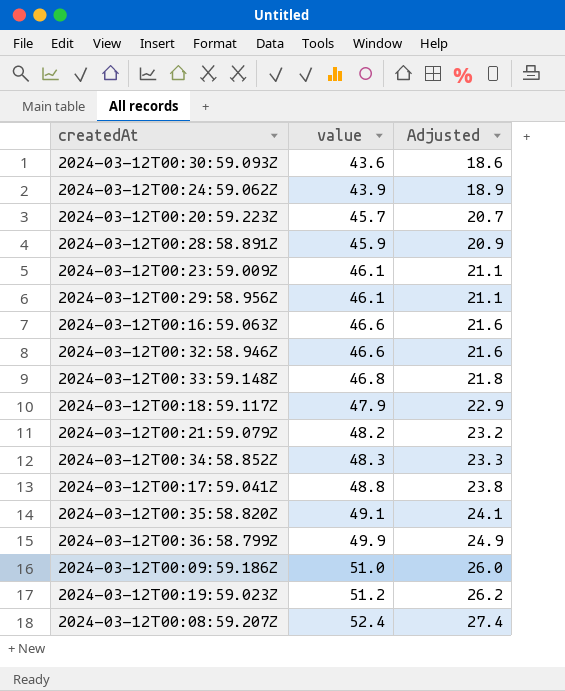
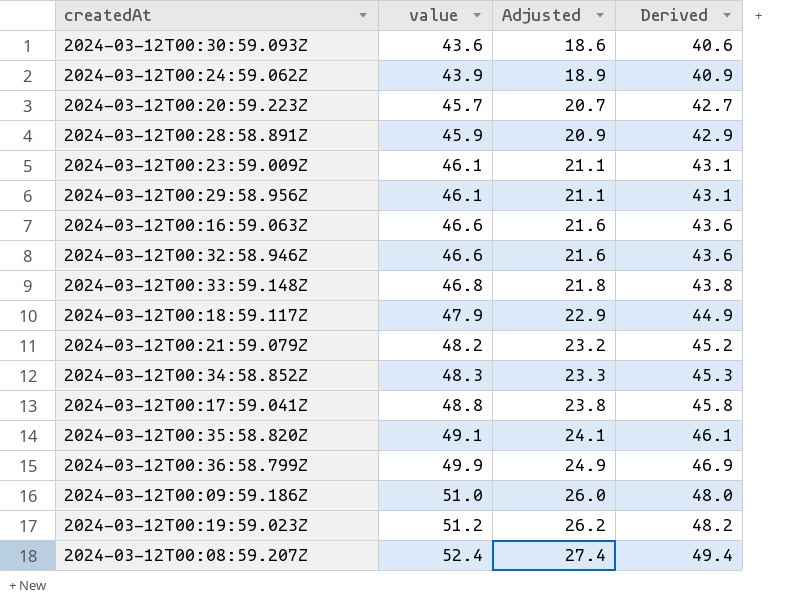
column Derived | formula: none -> [value] - 3

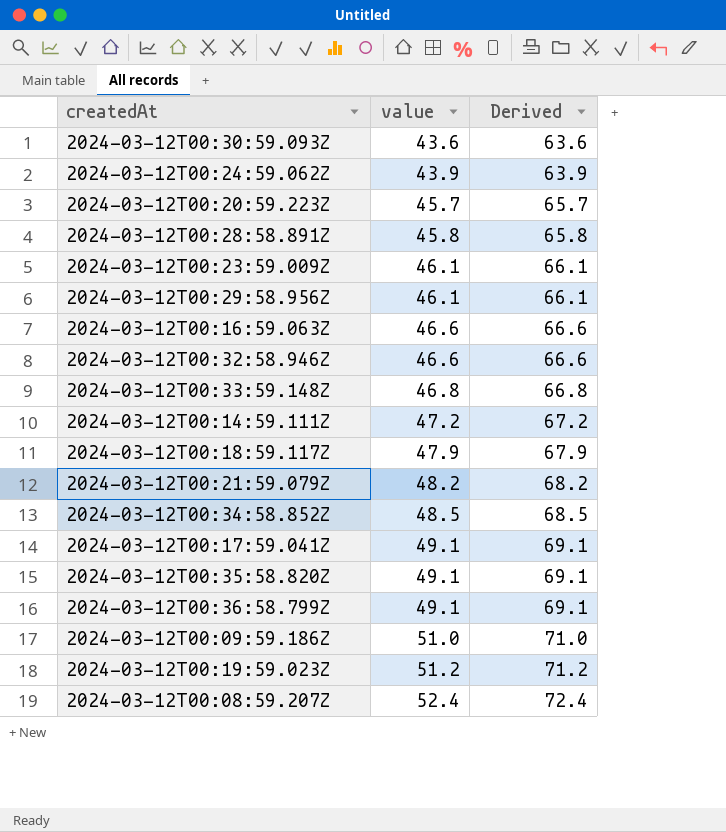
column Adjusted | formula: [value] - 25 -> none
column Derived | formula: [value] - 3 -> [value] + 20
2024-03-12T00:28:58.891Z | value: 45.9 -> 45.8
row 2024-03-12T00:14:59.111Z: none -> 47.2 | 67.2
2024-03-12T00:34:58.852Z | value: 48.3 -> 48.5
2024-03-12T00:17:59.041Z | value: 48.8 -> 49.1
2024-03-12T00:36:58.799Z | value: 49.9 -> 49.1

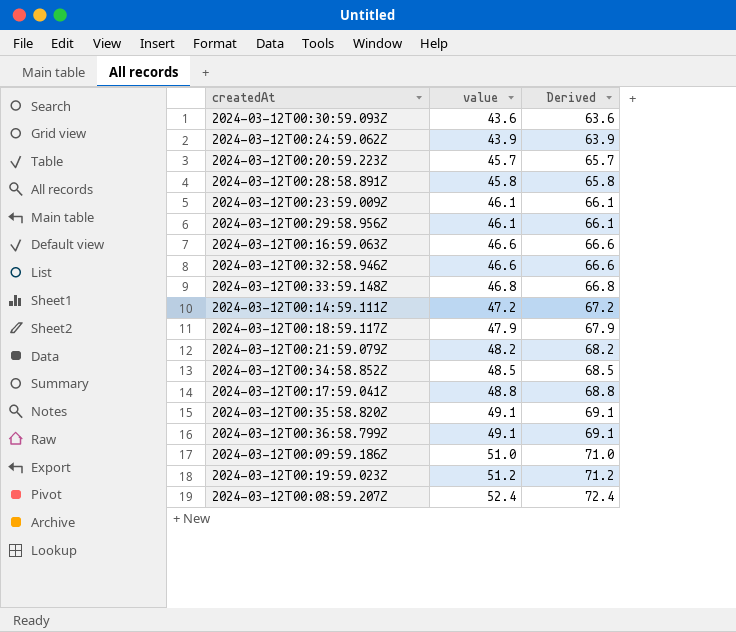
2024-03-12T00:17:59.041Z | value: 49.1 -> 48.8
2024-03-12T00:17:59.041Z | Derived: 69.1 -> 68.8

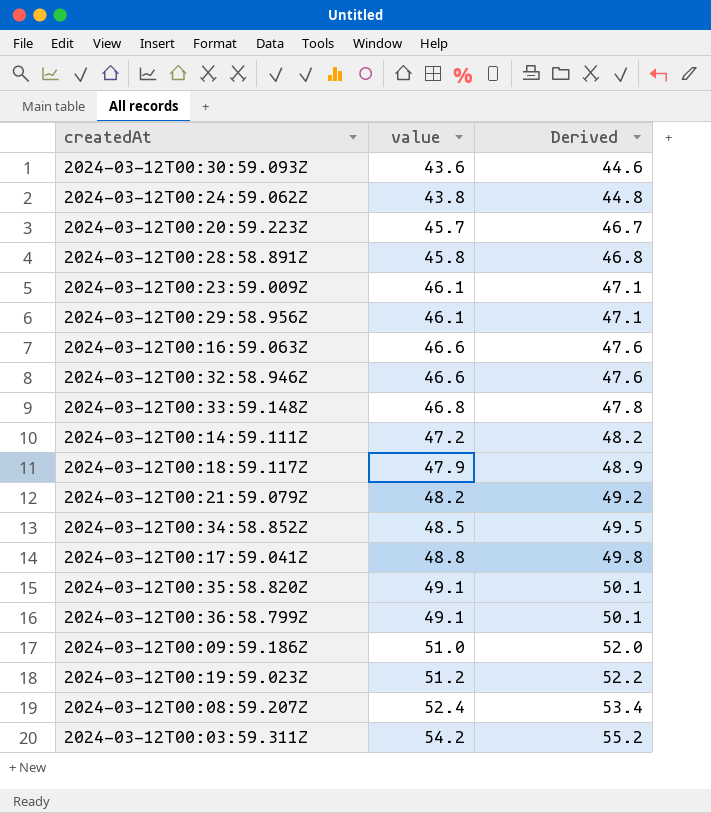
column Derived | formula: [value] + 20 -> [value] + 1
2024-03-12T00:24:59.062Z | value: 43.9 -> 43.8
row 2024-03-12T00:03:59.311Z: none -> 54.2 | 55.2

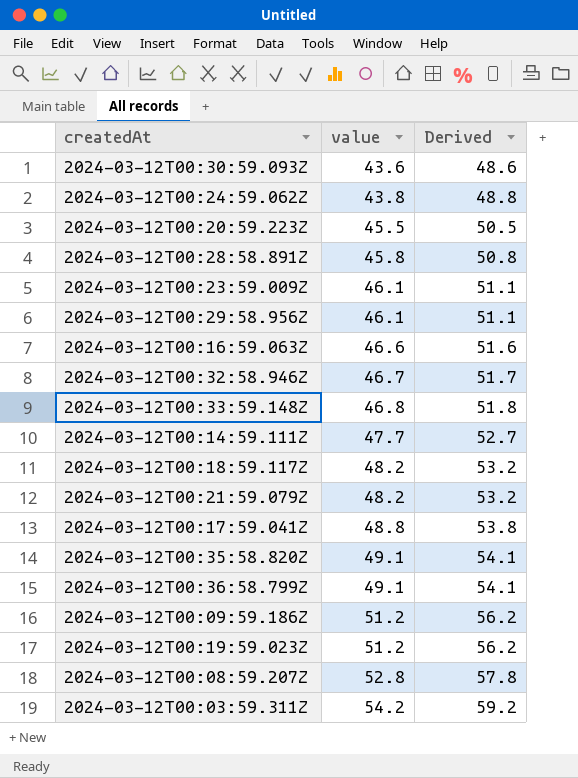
column Derived | formula: [value] + 1 -> [value] + 5
row 2024-03-12T00:34:58.852Z: 48.5 | 49.5 -> none
2024-03-12T00:20:59.223Z | value: 45.7 -> 45.5
2024-03-12T00:32:58.946Z | value: 46.6 -> 46.7
2024-03-12T00:14:59.111Z | value: 47.2 -> 47.7
2024-03-12T00:18:59.117Z | value: 47.9 -> 48.2
2024-03-12T00:09:59.186Z | value: 51.0 -> 51.2
2024-03-12T00:08:59.207Z | value: 52.4 -> 52.8

